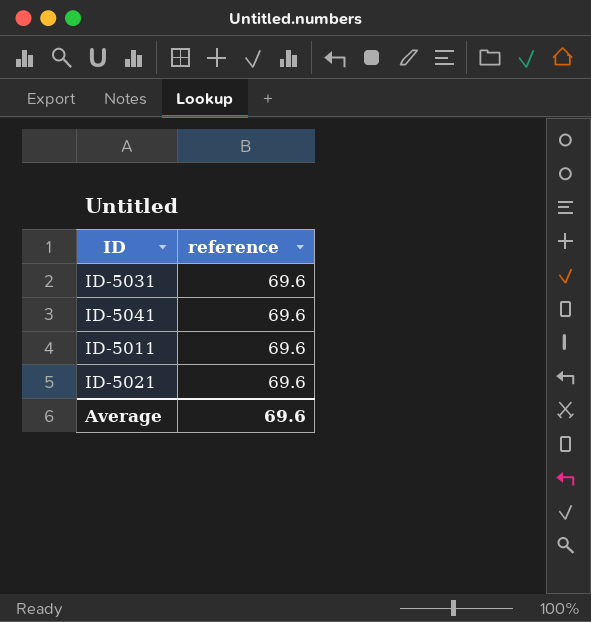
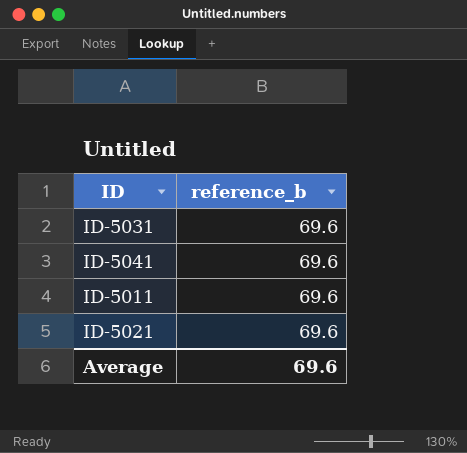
column name: reference -> reference_b

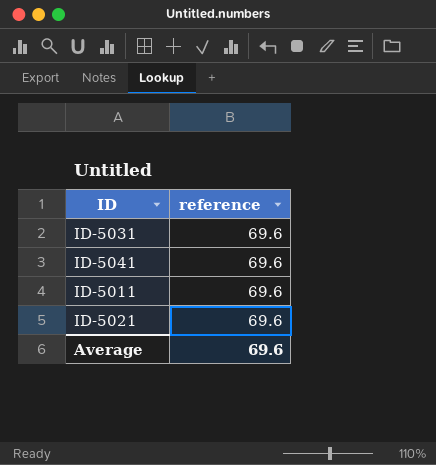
column name: reference_b -> reference

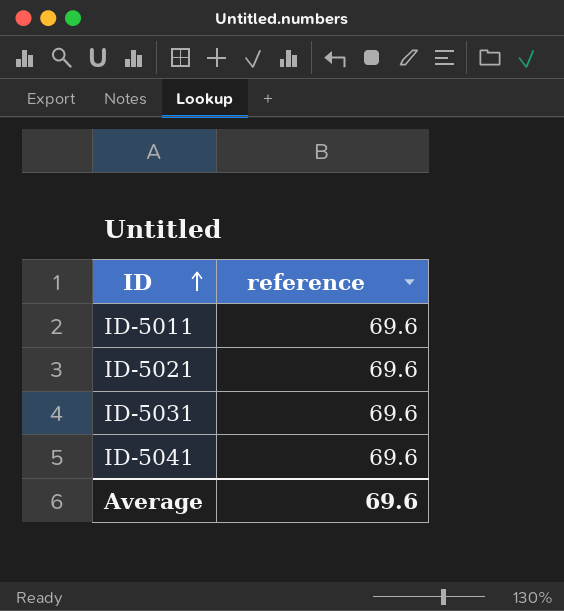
row order: none -> ID ascending

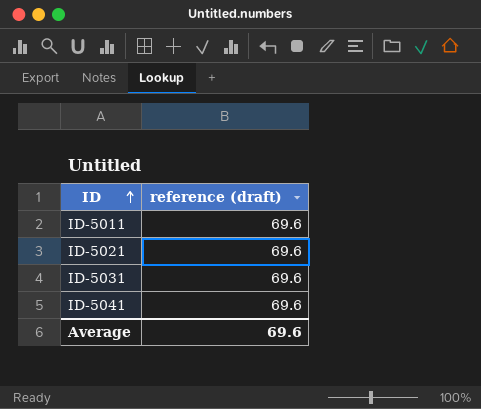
column name: reference -> reference (draft)

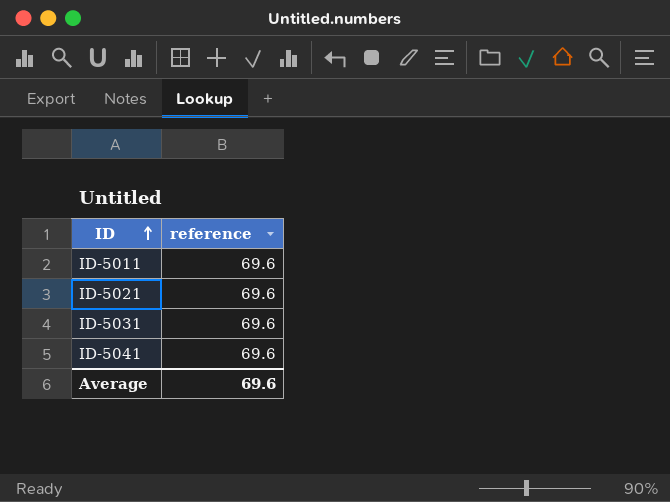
column name: reference (draft) -> reference

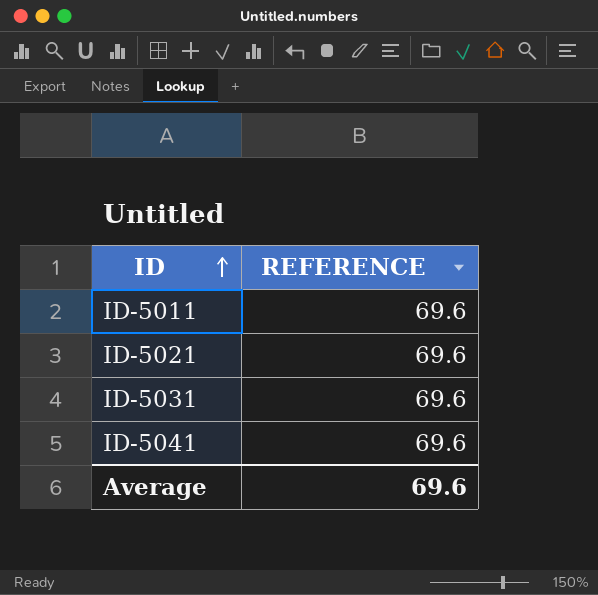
column name: reference -> REFERENCE

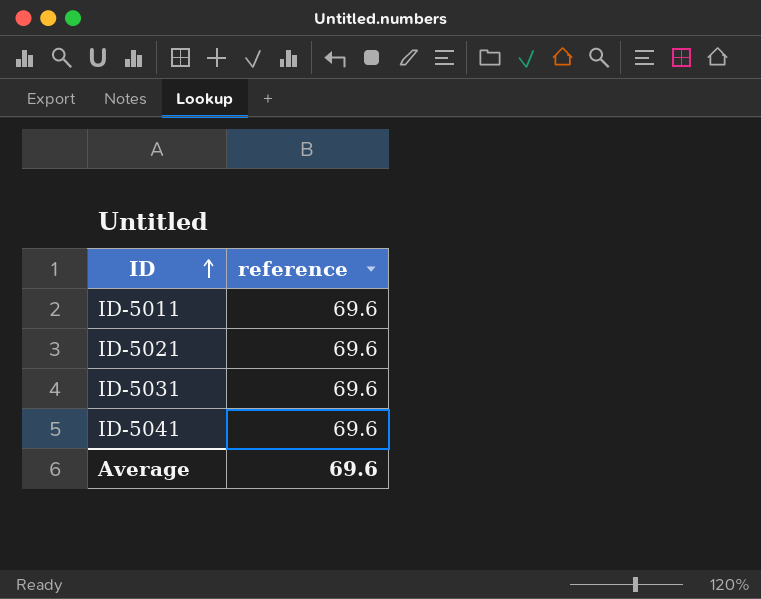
column name: REFERENCE -> reference

